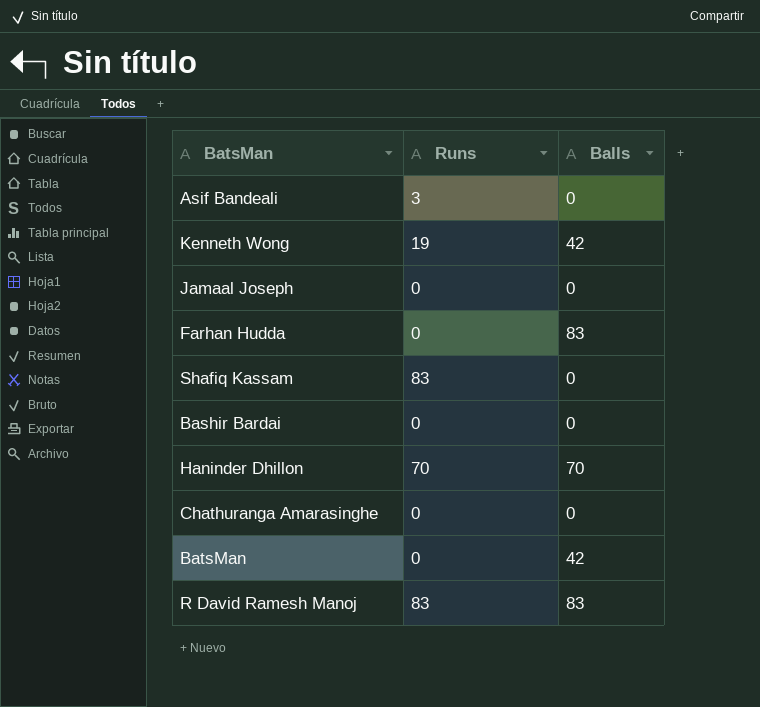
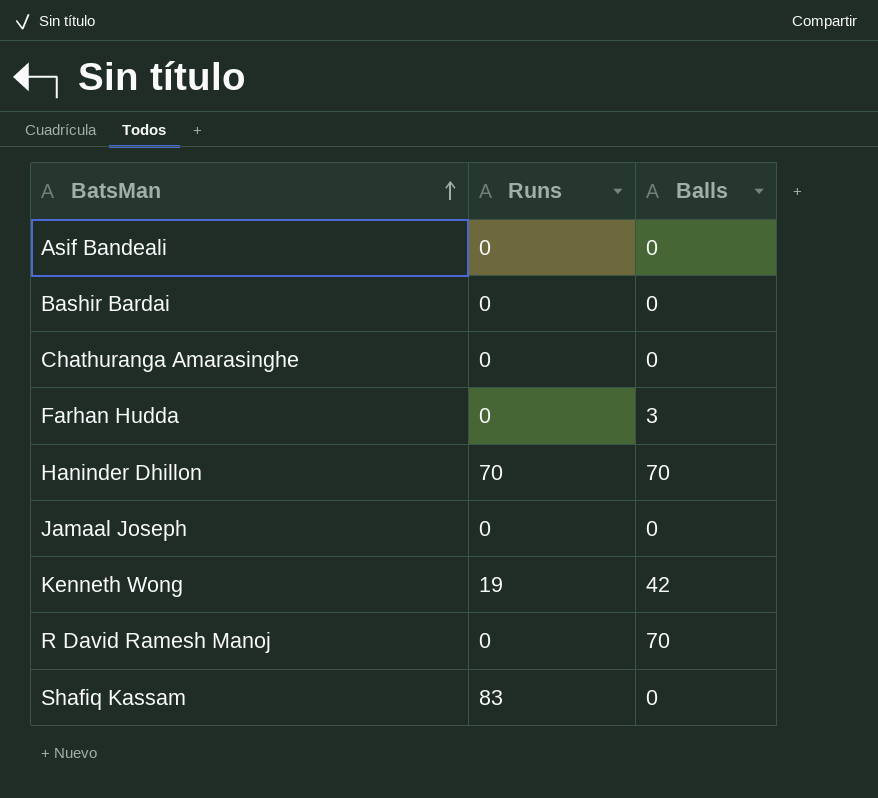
row order: none -> BatsMan ascending
row BatsMan: 0 | 42 -> none
Asif Bandeali | Runs: 3 -> 0
Farhan Hudda | Balls: 83 -> 3
R David Ramesh Manoj | Runs: 83 -> 0
R David Ramesh Manoj | Balls: 83 -> 70

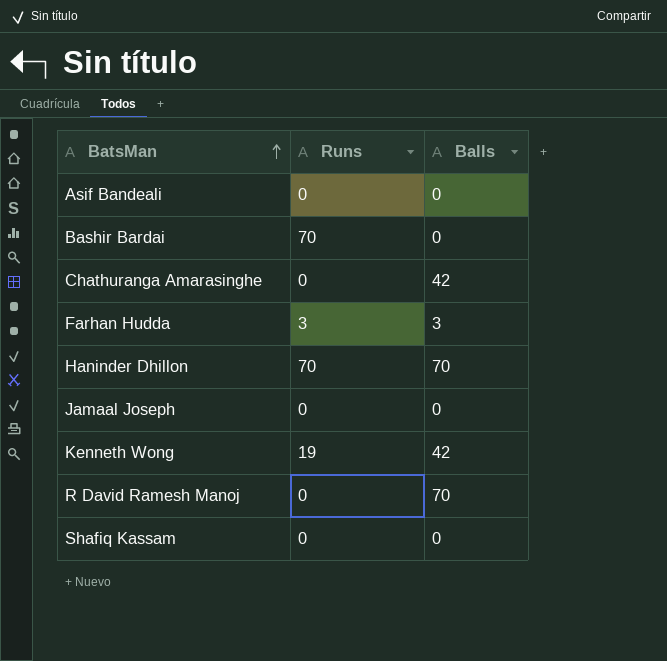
Bashir Bardai | Runs: 0 -> 70
Chathuranga Amarasinghe | Balls: 0 -> 42
Farhan Hudda | Runs: 0 -> 3
Shafiq Kassam | Runs: 83 -> 0

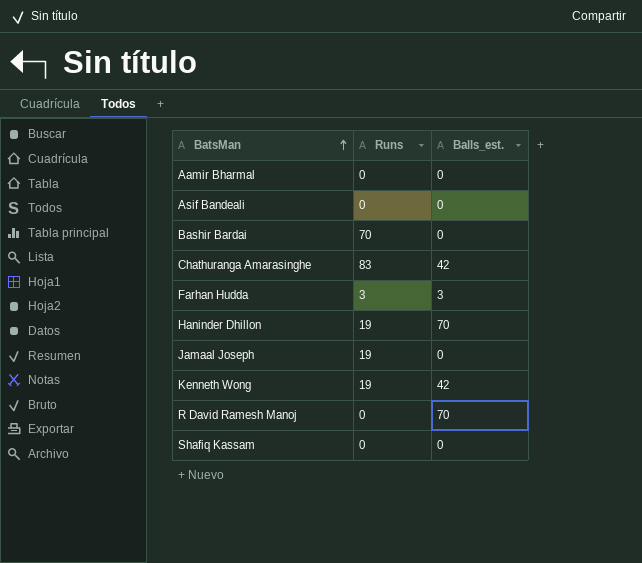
column name: Balls -> Balls_est.
row Aamir Bharmal: none -> 0 | 0
Chathuranga Amarasinghe | Runs: 0 -> 83
Haninder Dhillon | Runs: 70 -> 19
Jamaal Joseph | Runs: 0 -> 19

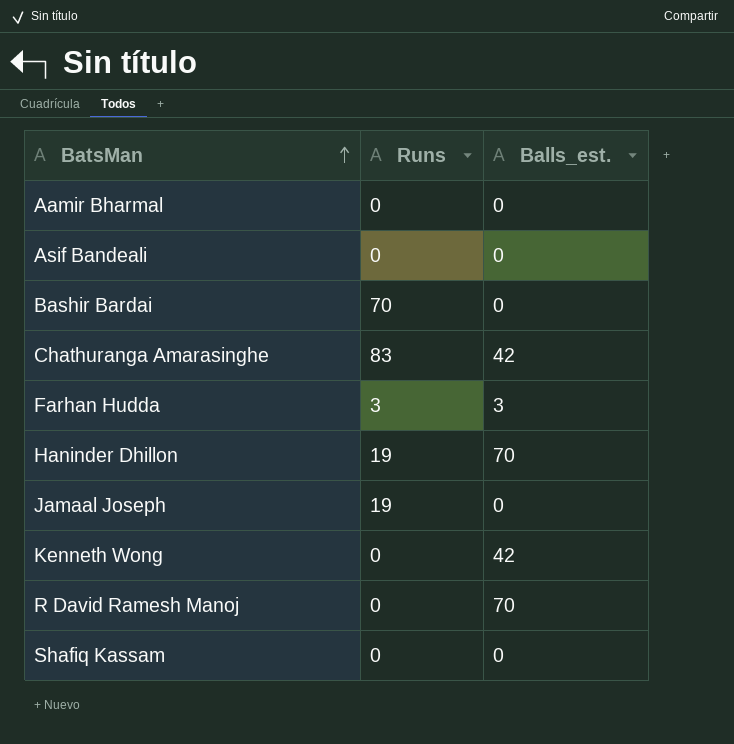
Kenneth Wong | Runs: 19 -> 0

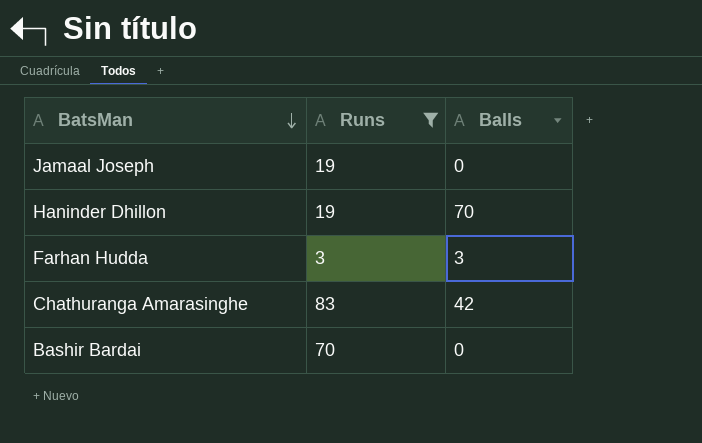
filter: none -> Runs != 0
row order: BatsMan ascending -> BatsMan descending
column name: Balls_est. -> Balls

